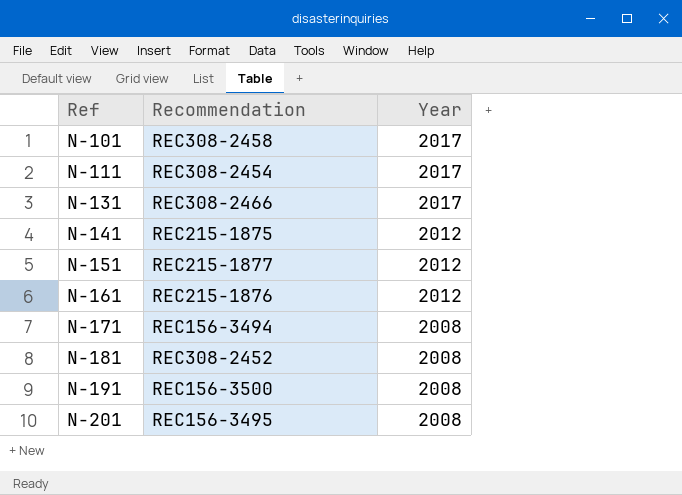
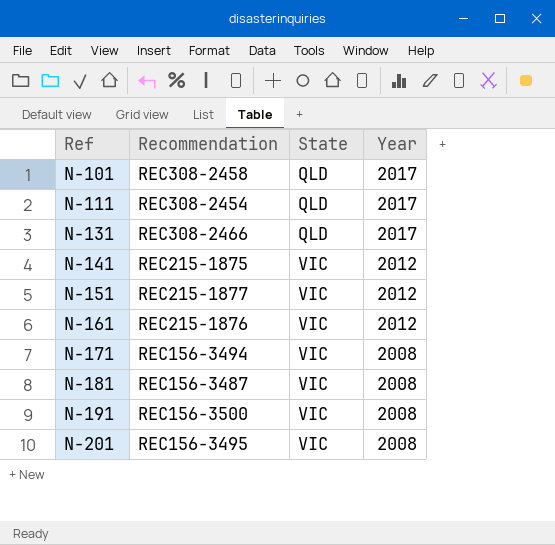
column State | position: none -> 3
N-181 | Recommendation: REC308-2452 -> REC156-3487

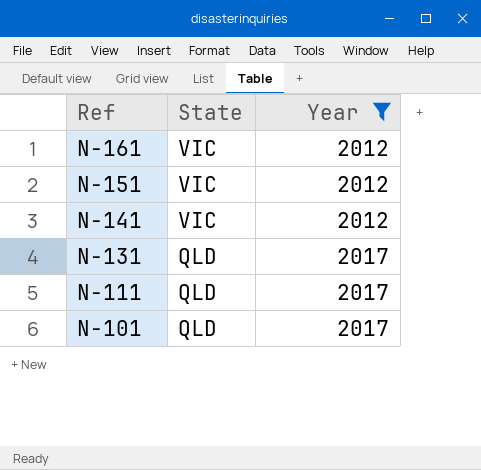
filter: none -> Year != 2008
row order: Ref ascending -> Ref descending
column Recommendation | position: 2 -> none

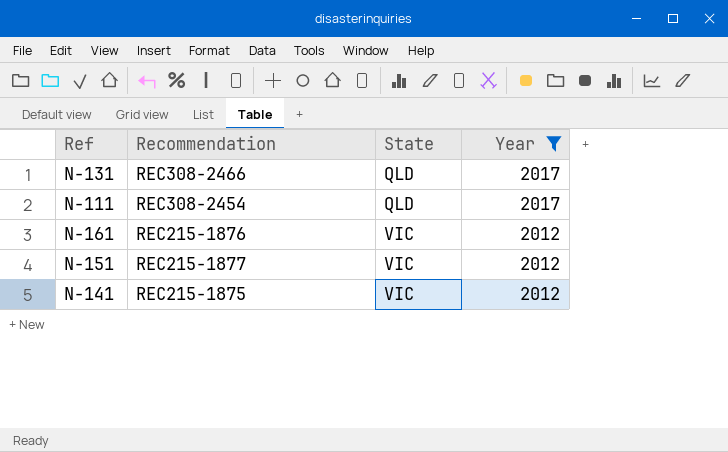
row order: Ref descending -> State ascending
column Recommendation | position: none -> 2
row N-101: QLD | 2017 -> none

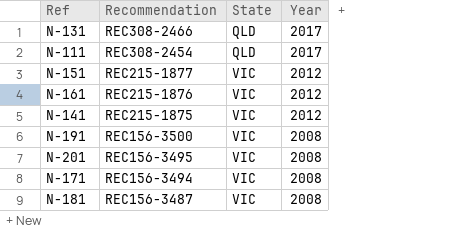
filter: Year != 2008 -> none
row order: State ascending -> Recommendation descending

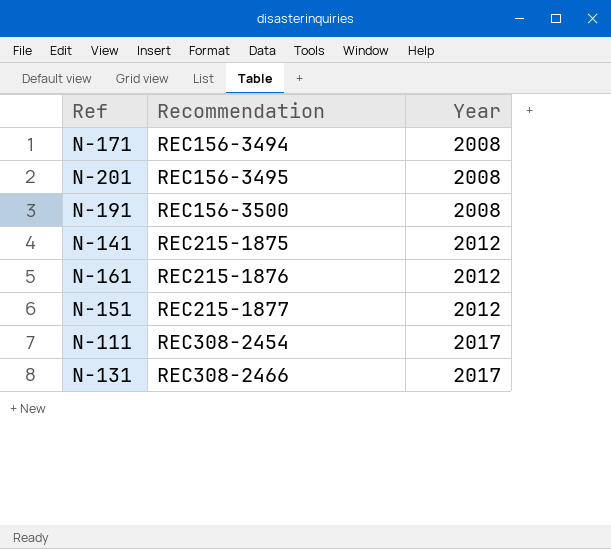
row order: Recommendation descending -> Recommendation ascending
column State | position: 3 -> none
row N-181: REC156-3487 | VIC | 2008 -> none

